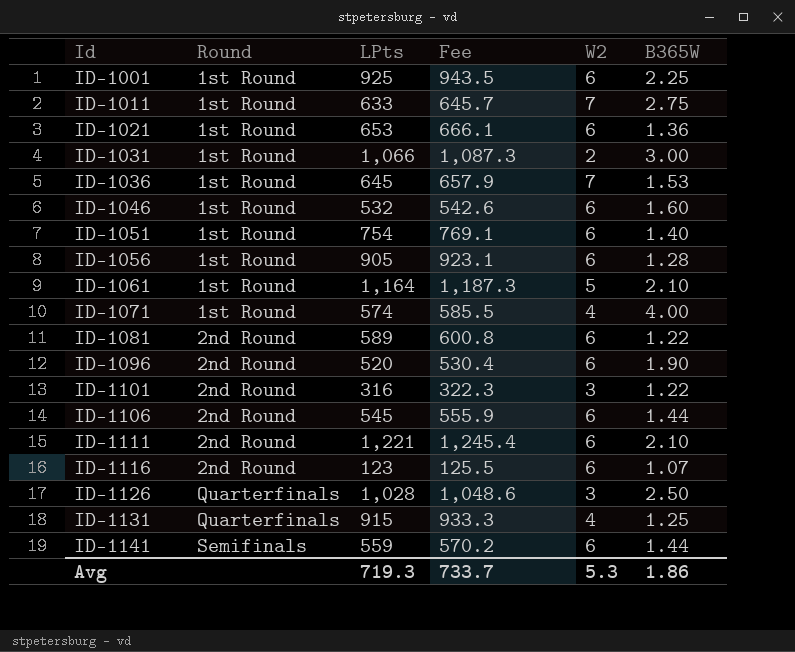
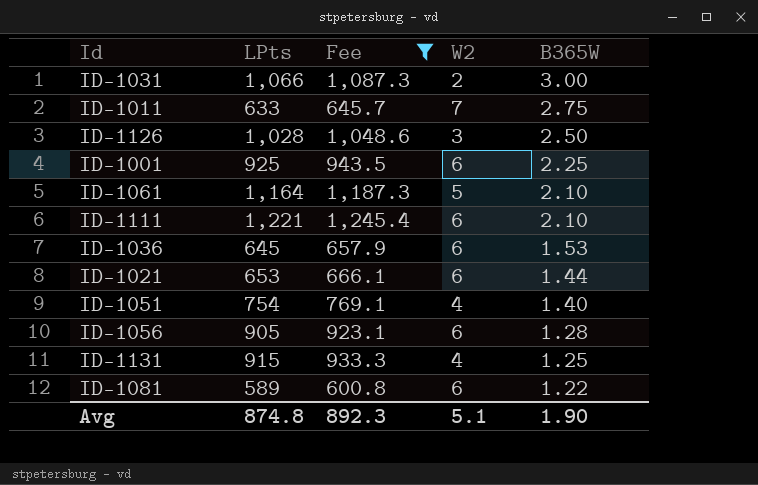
filter: none -> Fee >= 600.8
row order: Id ascending -> B365W descending
column Round | position: 2 -> none
ID-1036 | W2: 7 -> 6
ID-1021 | B365W: 1.36 -> 1.44
ID-1051 | W2: 6 -> 4
Avg | LPts: 719.3 -> 874.8
Avg | Fee: 733.7 -> 892.3
Avg | W2: 5.3 -> 5.1
Avg | B365W: 1.86 -> 1.90

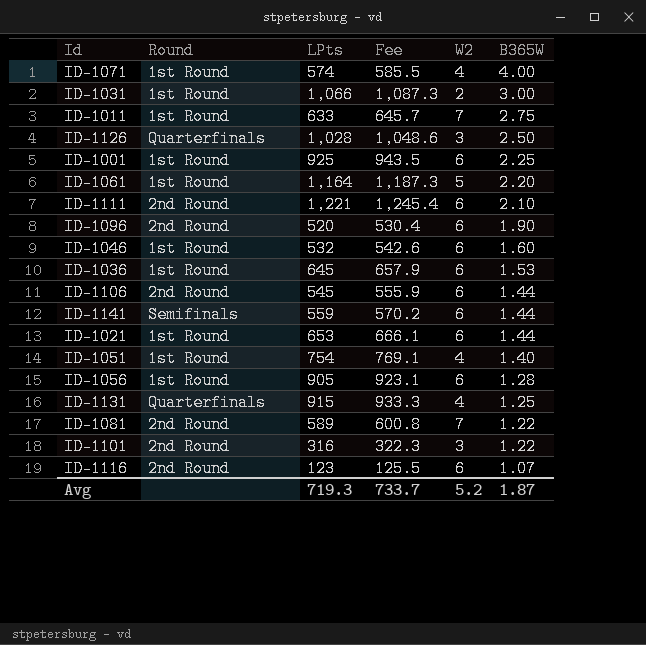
filter: Fee >= 600.8 -> none
column Round | position: none -> 2
ID-1061 | B365W: 2.10 -> 2.20
ID-1081 | W2: 6 -> 7
Avg | LPts: 874.8 -> 719.3
Avg | Fee: 892.3 -> 733.7
Avg | W2: 5.1 -> 5.2
Avg | B365W: 1.90 -> 1.87

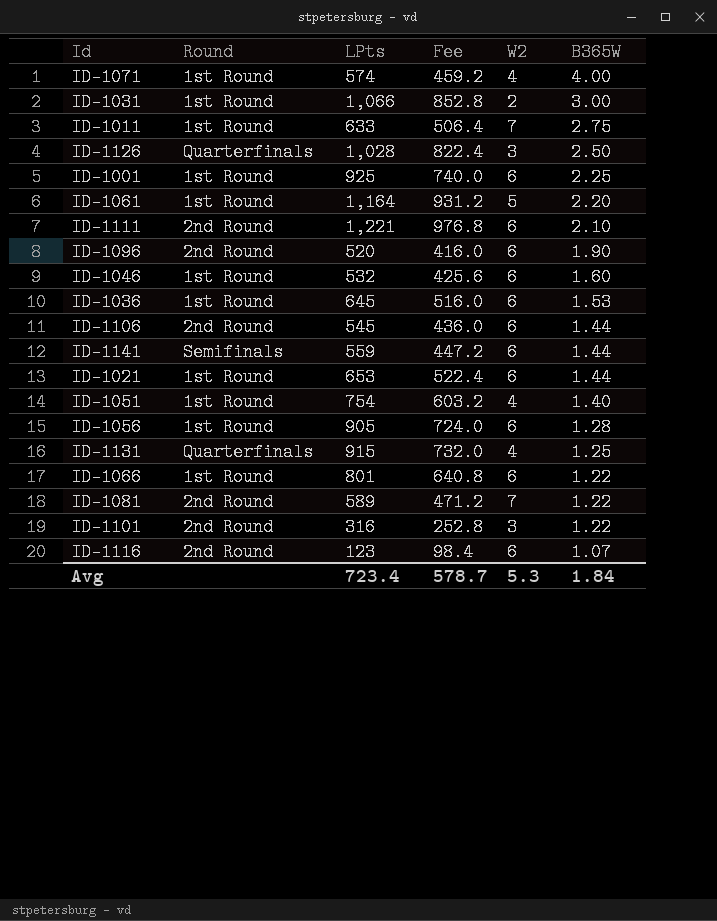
column Fee | formula: [LPts] * 1.02 -> [LPts] * 0.8
row ID-1066: none -> 1st Round | 801 | 640.8 | 6 | 1.22
Avg | LPts: 719.3 -> 723.4
Avg | Fee: 733.7 -> 578.7
Avg | W2: 5.2 -> 5.3
Avg | B365W: 1.87 -> 1.84

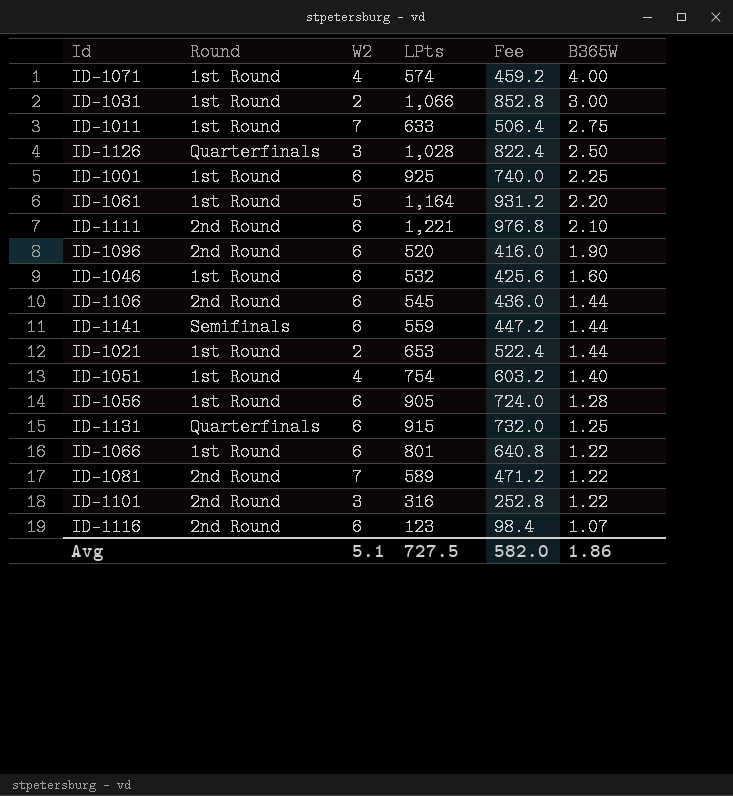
column W2 | position: 5 -> 3
row ID-1036: 1st Round | 645 | 516.0 | 6 | 1.53 -> none
ID-1021 | W2: 6 -> 2
ID-1131 | W2: 4 -> 6
Avg | W2: 5.3 -> 5.1
Avg | LPts: 723.4 -> 727.5
Avg | Fee: 578.7 -> 582.0
Avg | B365W: 1.84 -> 1.86

